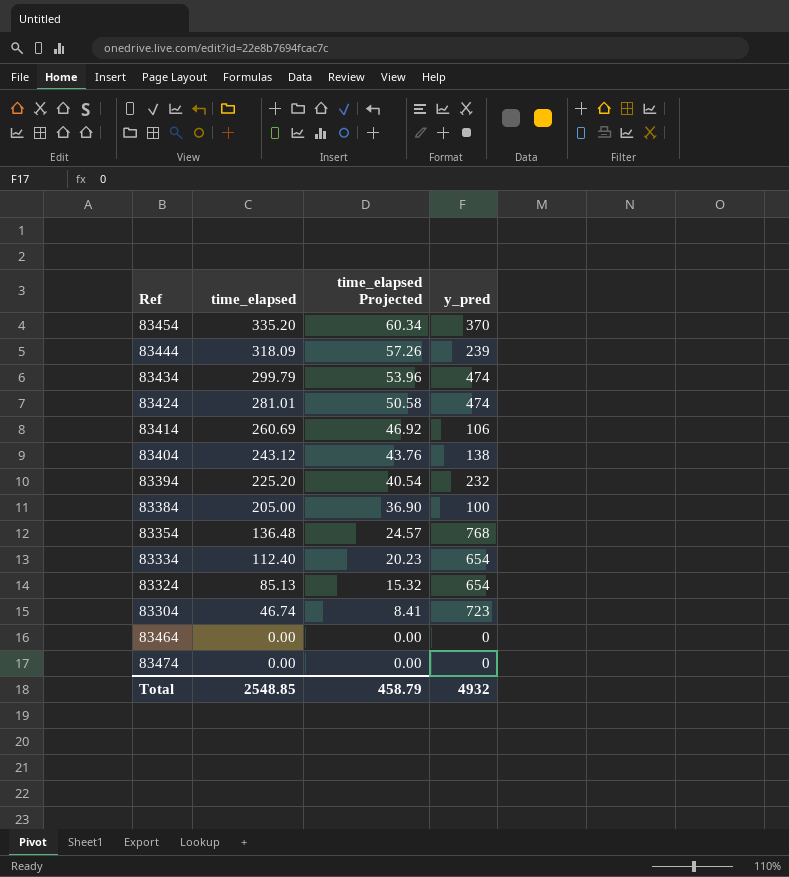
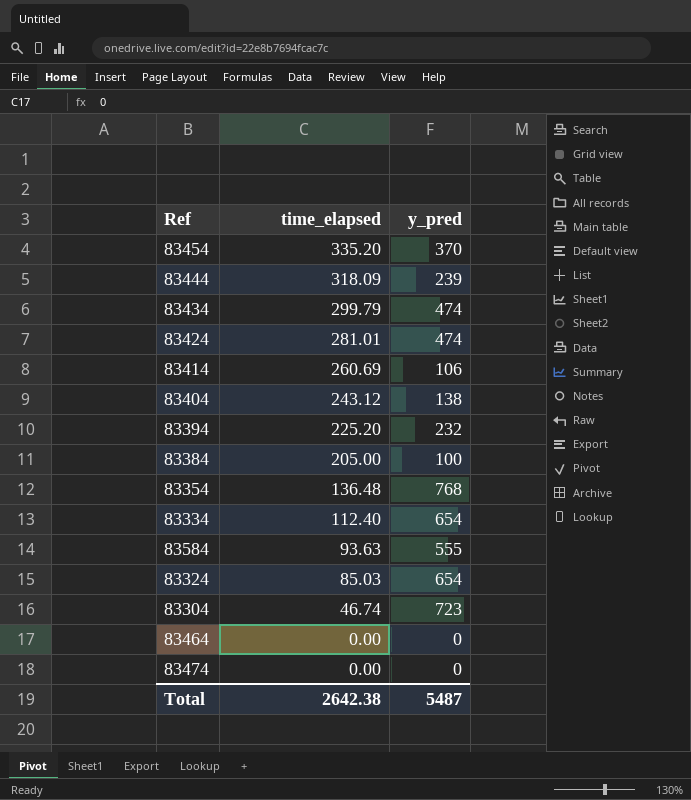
column time_elapsed Projected | formula: [time_elapsed] * 0.18 -> none
row 83584: none -> 93.63 | 555
83324 | time_elapsed: 85.13 -> 85.03
Total | time_elapsed: 2548.85 -> 2642.38
Total | y_pred: 4932 -> 5487

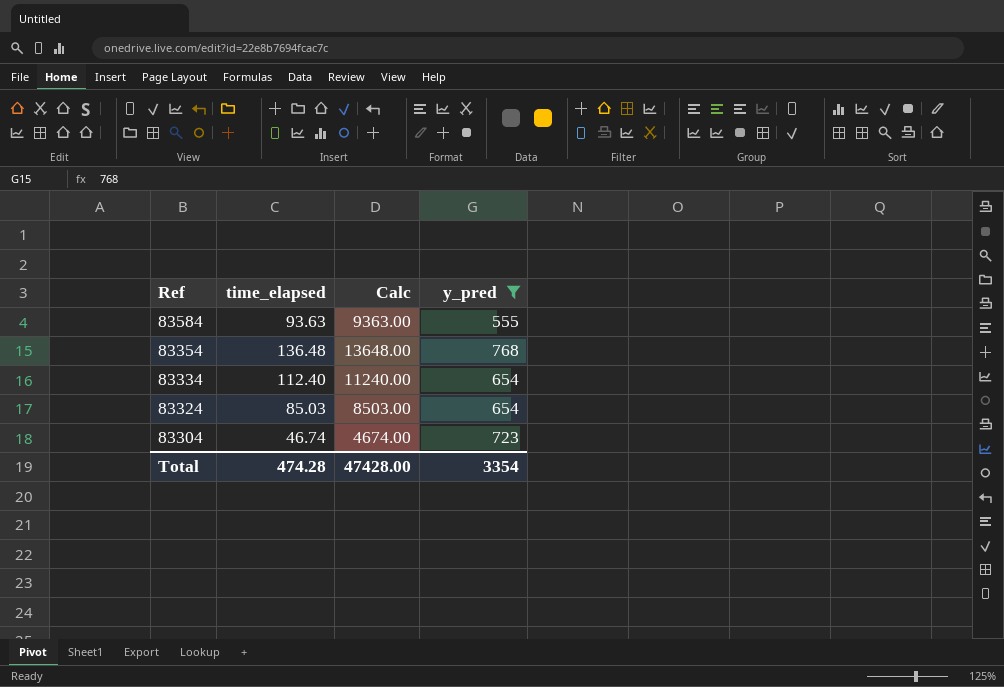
filter: none -> y_pred >= 555
row order: time_elapsed descending -> Ref descending
column Calc | formula: none -> [time_elapsed] * 100
Total | time_elapsed: 2642.38 -> 474.28
Total | y_pred: 5487 -> 3354

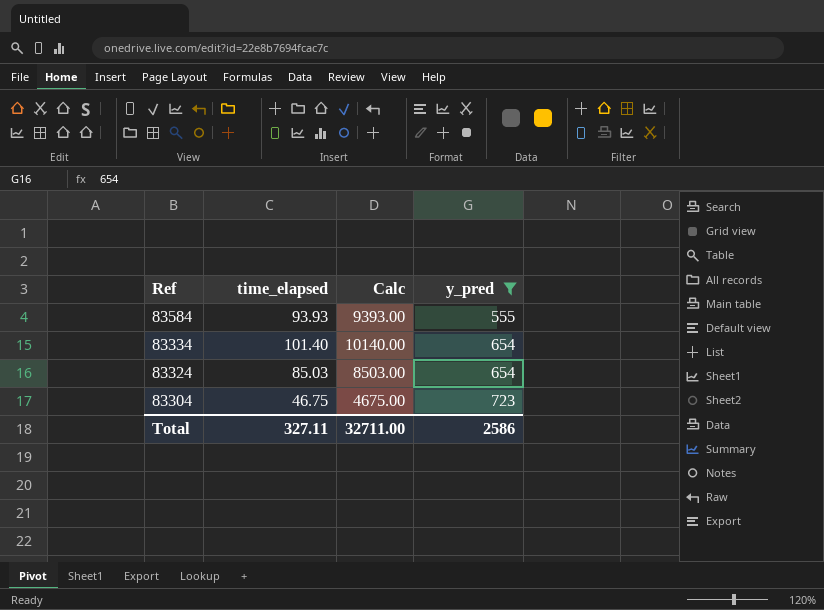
row 83354: 136.48 | 13648.00 | 768 -> none
83584 | time_elapsed: 93.63 -> 93.93
83584 | Calc: 9363.00 -> 9393.00
83334 | time_elapsed: 112.40 -> 101.40
83334 | Calc: 11240.00 -> 10140.00
83304 | time_elapsed: 46.74 -> 46.75
83304 | Calc: 4674.00 -> 4675.00
Total | time_elapsed: 474.28 -> 327.11
Total | Calc: 47428.00 -> 32711.00
Total | y_pred: 3354 -> 2586

